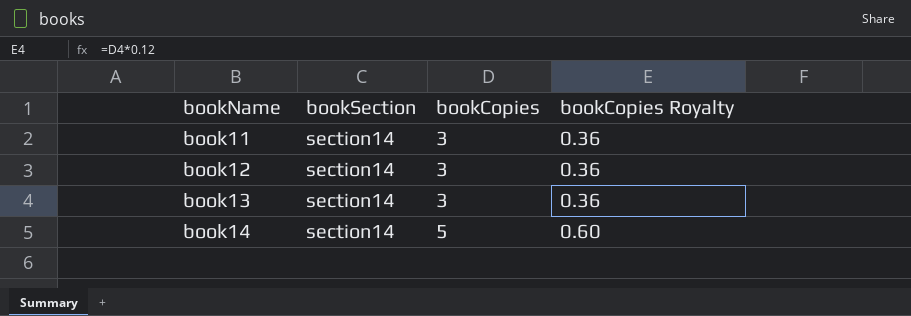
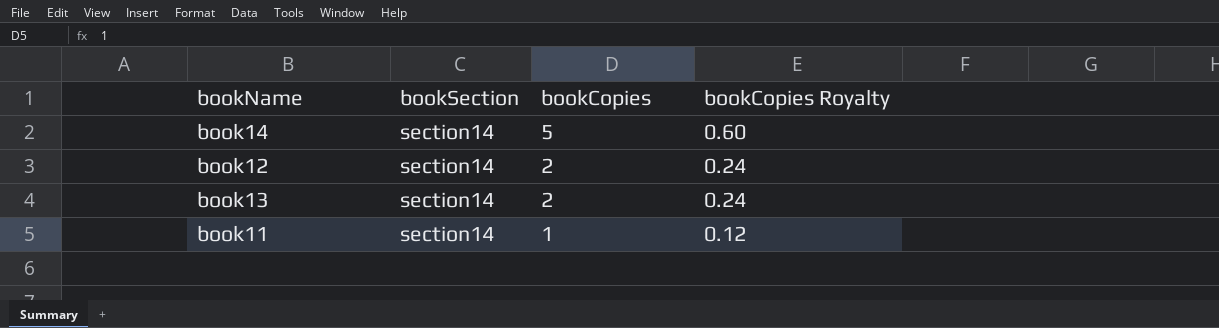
row order: bookName ascending -> bookCopies descending
book12 | bookCopies: 3 -> 2
book12 | bookCopies Royalty: 0.36 -> 0.24
book13 | bookCopies: 3 -> 2
book13 | bookCopies Royalty: 0.36 -> 0.24
book11 | bookCopies: 3 -> 1
book11 | bookCopies Royalty: 0.36 -> 0.12

